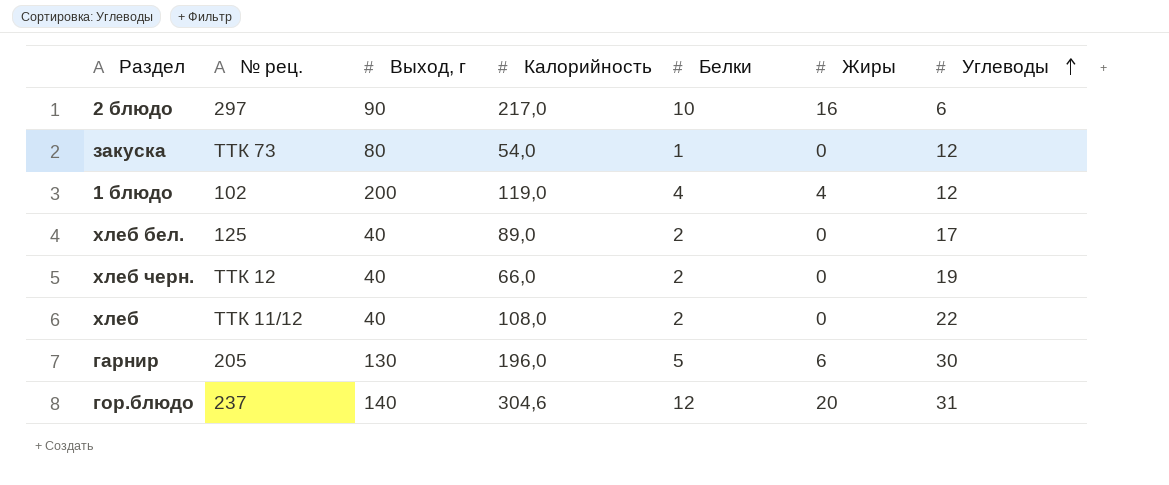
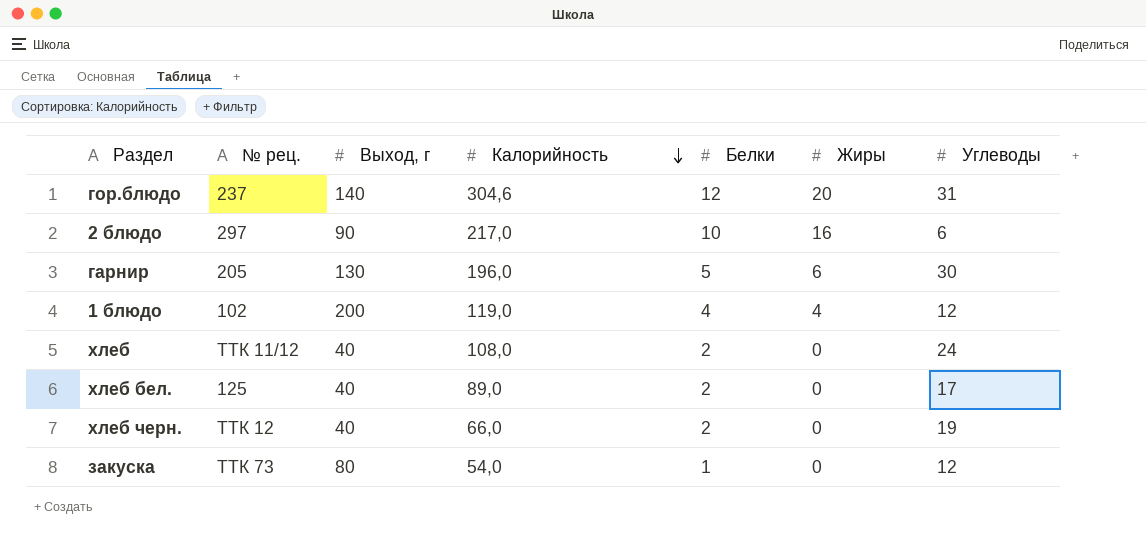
row order: Углеводы ascending -> Калорийность descending
хлеб | Углеводы: 22 -> 24

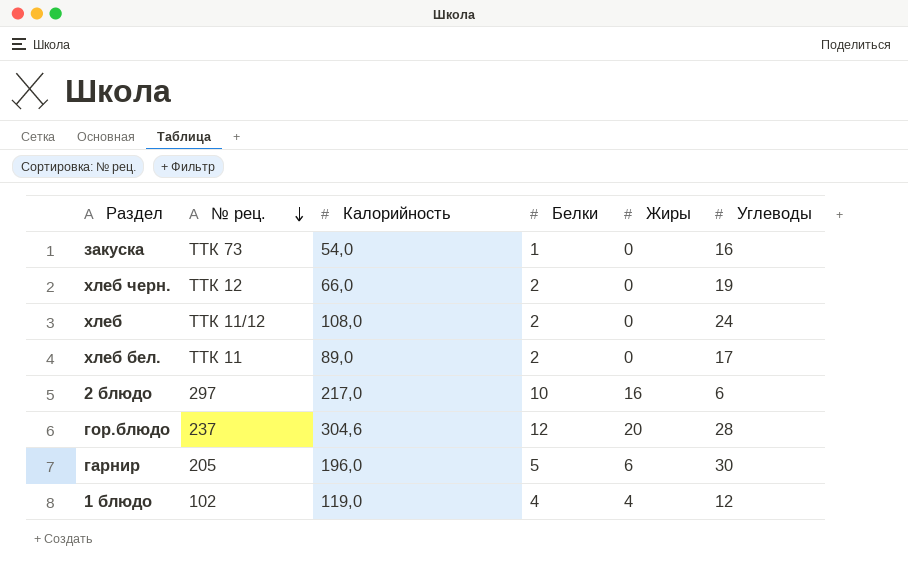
row order: Калорийность descending -> № рец. descending
column Выход, г | position: 3 -> none
закуска | Углеводы: 12 -> 16
хлеб бел. | № рец.: 125 -> ТТК 11
гор.блюдо | Углеводы: 31 -> 28

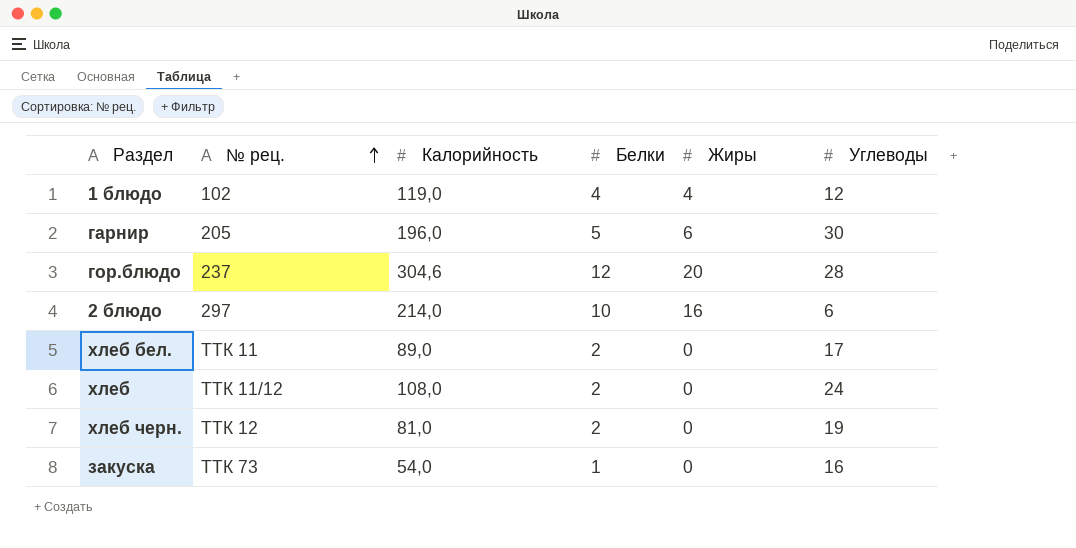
row order: № рец. descending -> № рец. ascending
2 блюдо | Калорийность: 217,0 -> 214,0
хлеб черн. | Калорийность: 66,0 -> 81,0

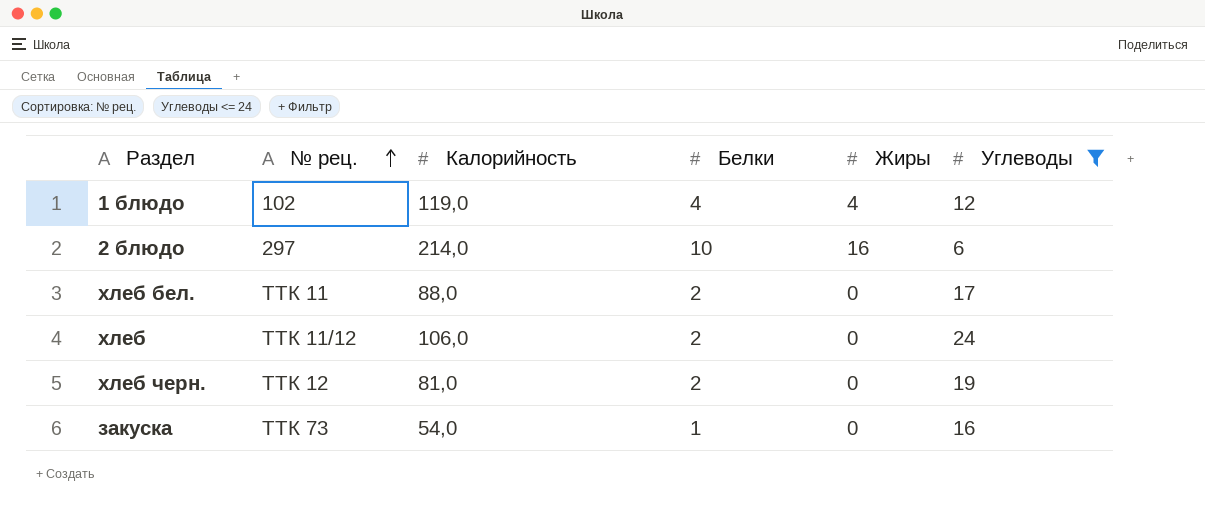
filter: none -> Углеводы <= 24
хлеб бел. | Калорийность: 89,0 -> 88,0
хлеб | Калорийность: 108,0 -> 106,0

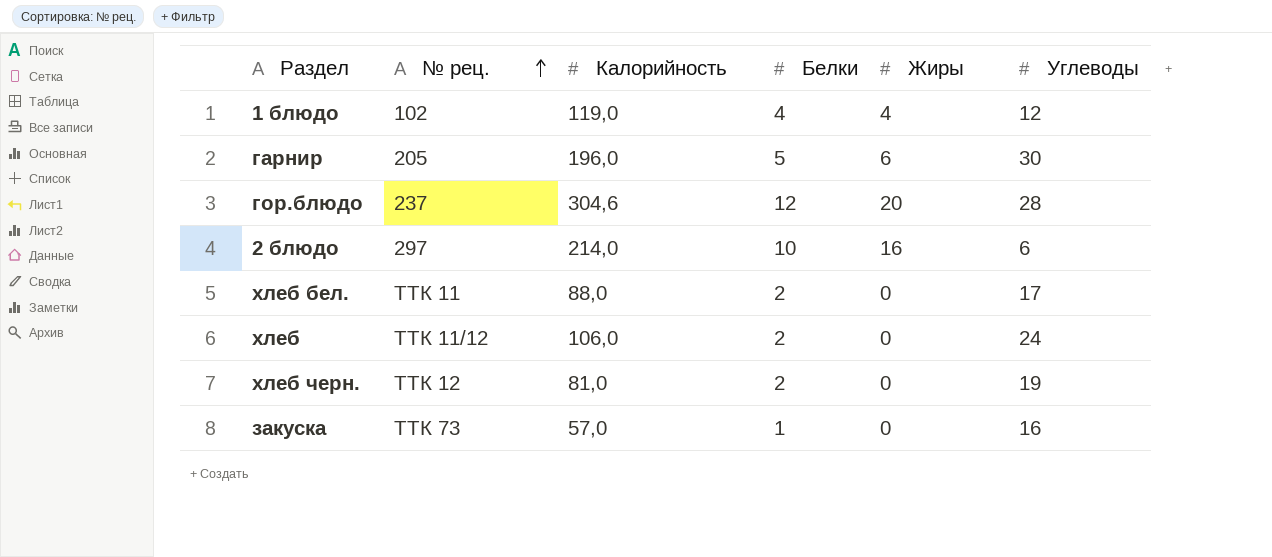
filter: Углеводы <= 24 -> none
закуска | Калорийность: 54,0 -> 57,0

